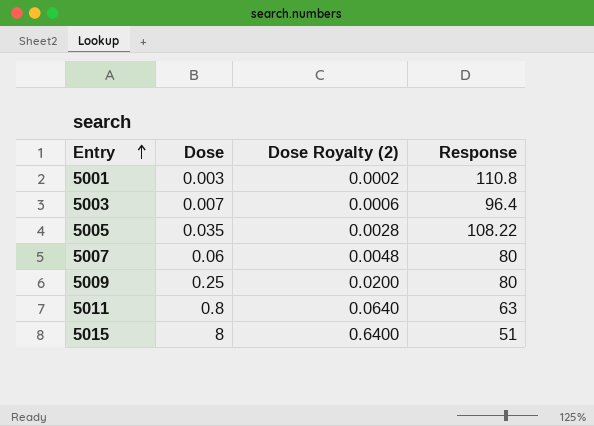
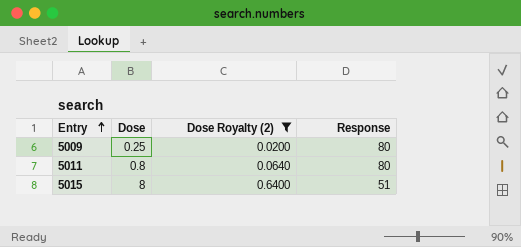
filter: none -> Dose Royalty (2) >= 0.0200
5011 | Response: 63 -> 80

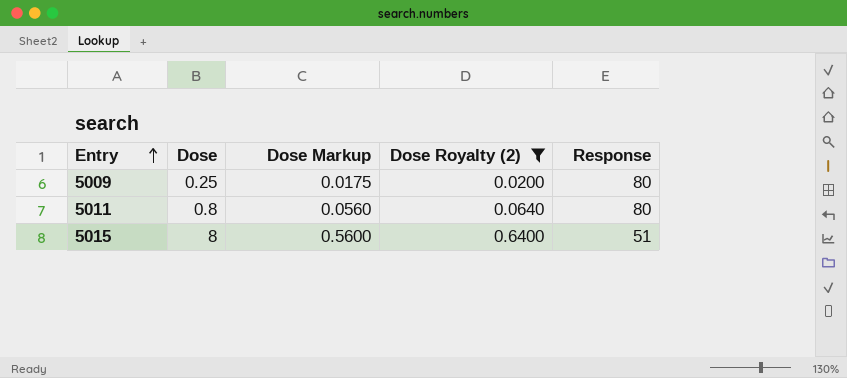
column Dose Markup | formula: none -> [Dose] * 0.07

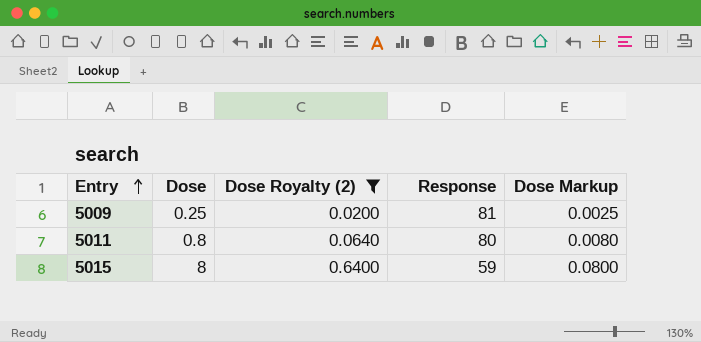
column Dose Markup | formula: [Dose] * 0.07 -> [Dose] * 0.01
column Dose Markup | position: 3 -> 5
5009 | Response: 80 -> 81
5015 | Response: 51 -> 59

